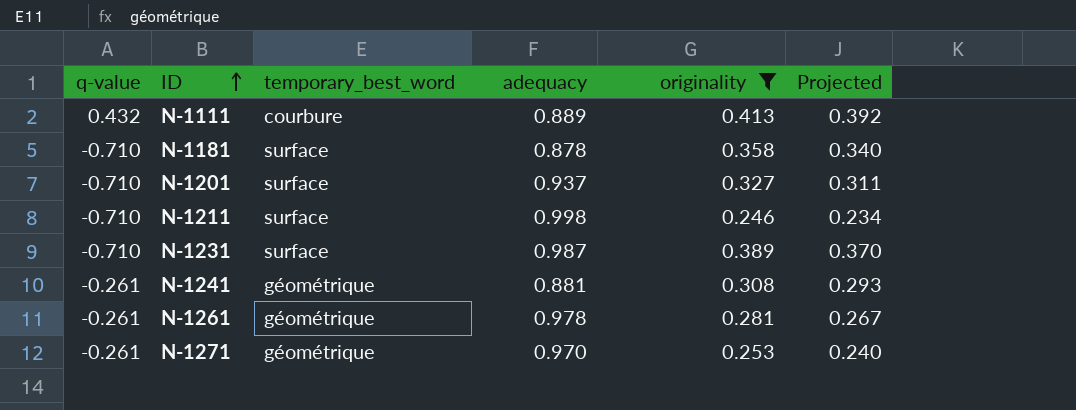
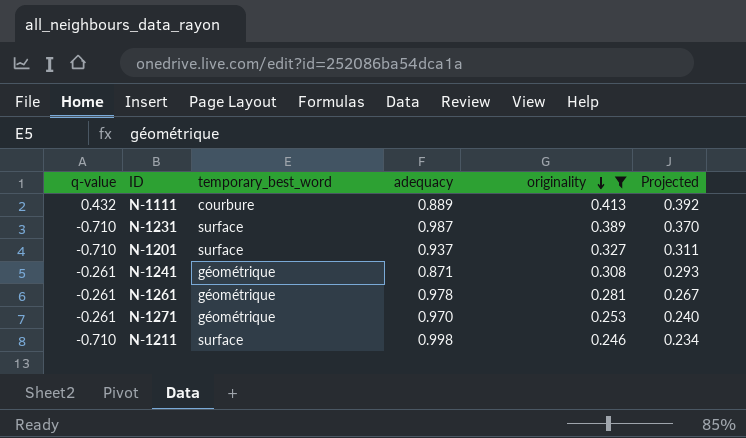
row order: ID ascending -> originality descending
row N-1181: -0.710 | surface | 0.878 | 0.358 | 0.340 -> none
N-1241 | adequacy: 0.881 -> 0.871

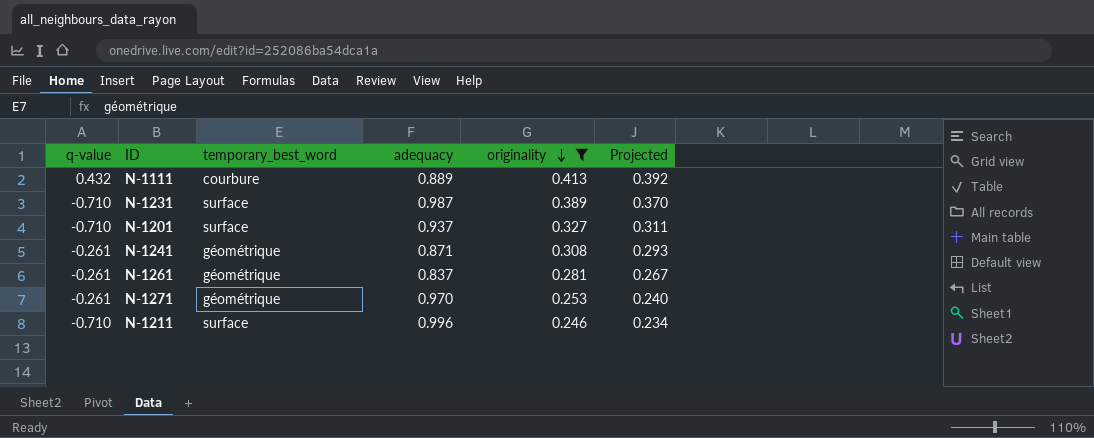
N-1261 | adequacy: 0.978 -> 0.837
N-1211 | adequacy: 0.998 -> 0.996

